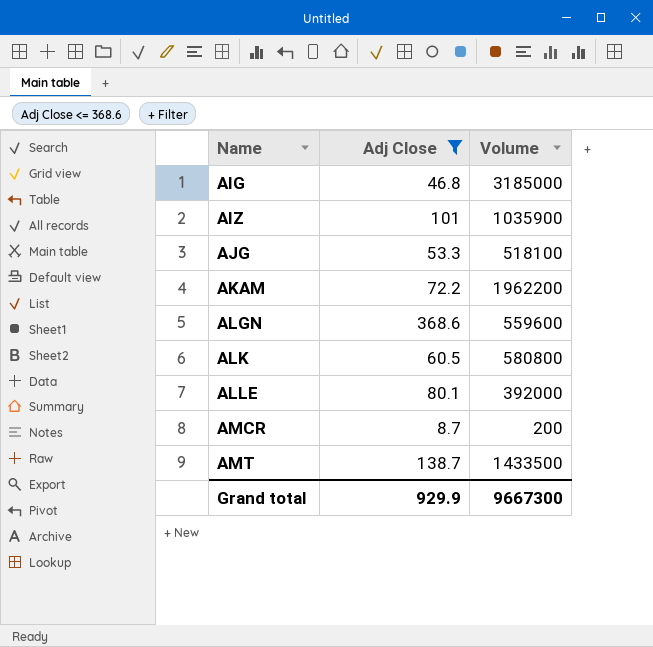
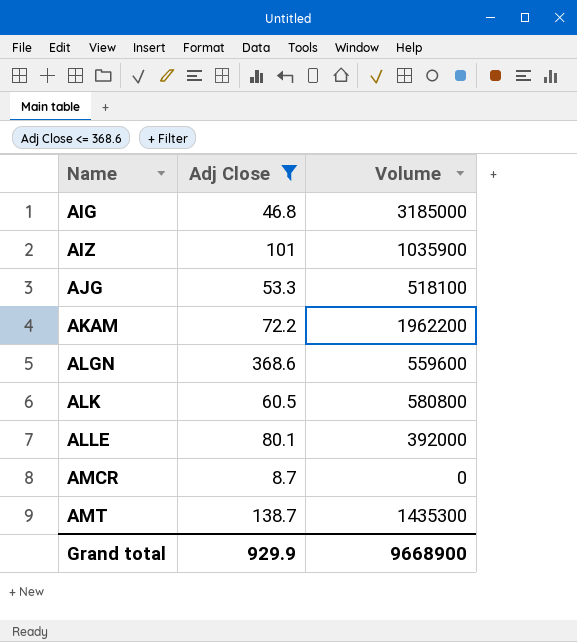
AMCR | Volume: 200 -> 0
AMT | Volume: 1433500 -> 1435300
Grand total | Volume: 9667300 -> 9668900

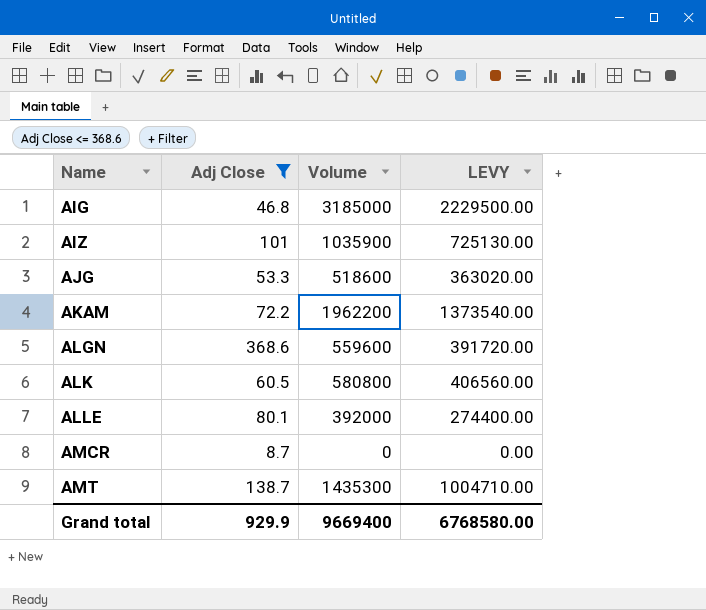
column LEVY | formula: none -> [Volume] * 0.7
AJG | Volume: 518100 -> 518600
Grand total | Volume: 9668900 -> 9669400

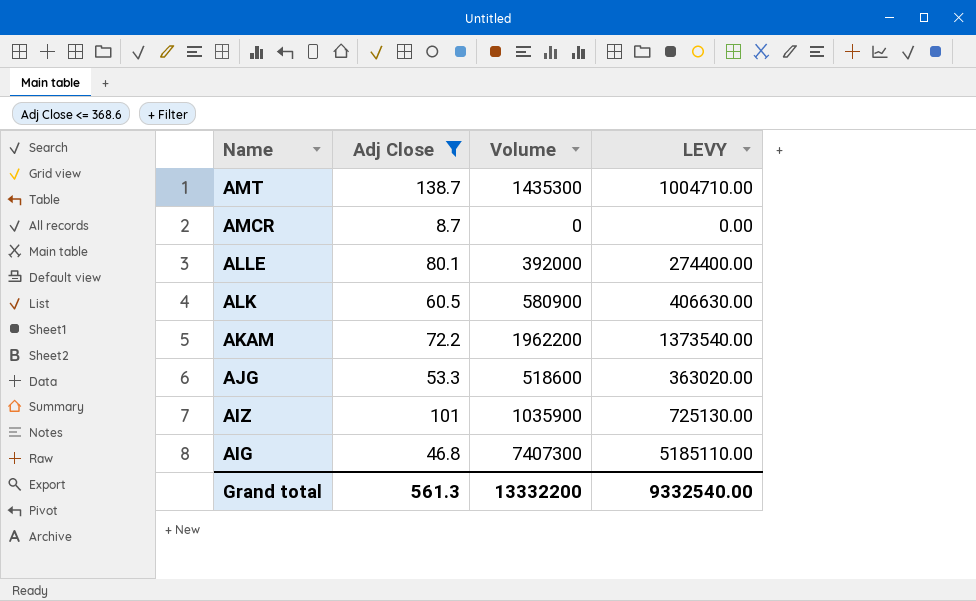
row order: Name ascending -> Name descending
row ALGN: 368.6 | 559600 | 391720.00 -> none
ALK | Volume: 580800 -> 580900
ALK | LEVY: 406560.00 -> 406630.00
AIG | Volume: 3185000 -> 7407300
AIG | LEVY: 2229500.00 -> 5185110.00
Grand total | Adj Close: 929.9 -> 561.3
Grand total | Volume: 9669400 -> 13332200
Grand total | LEVY: 6768580.00 -> 9332540.00

